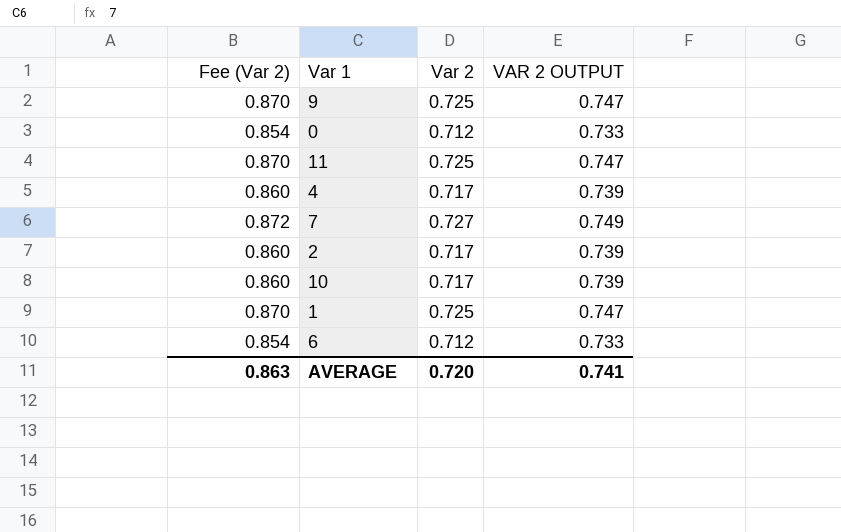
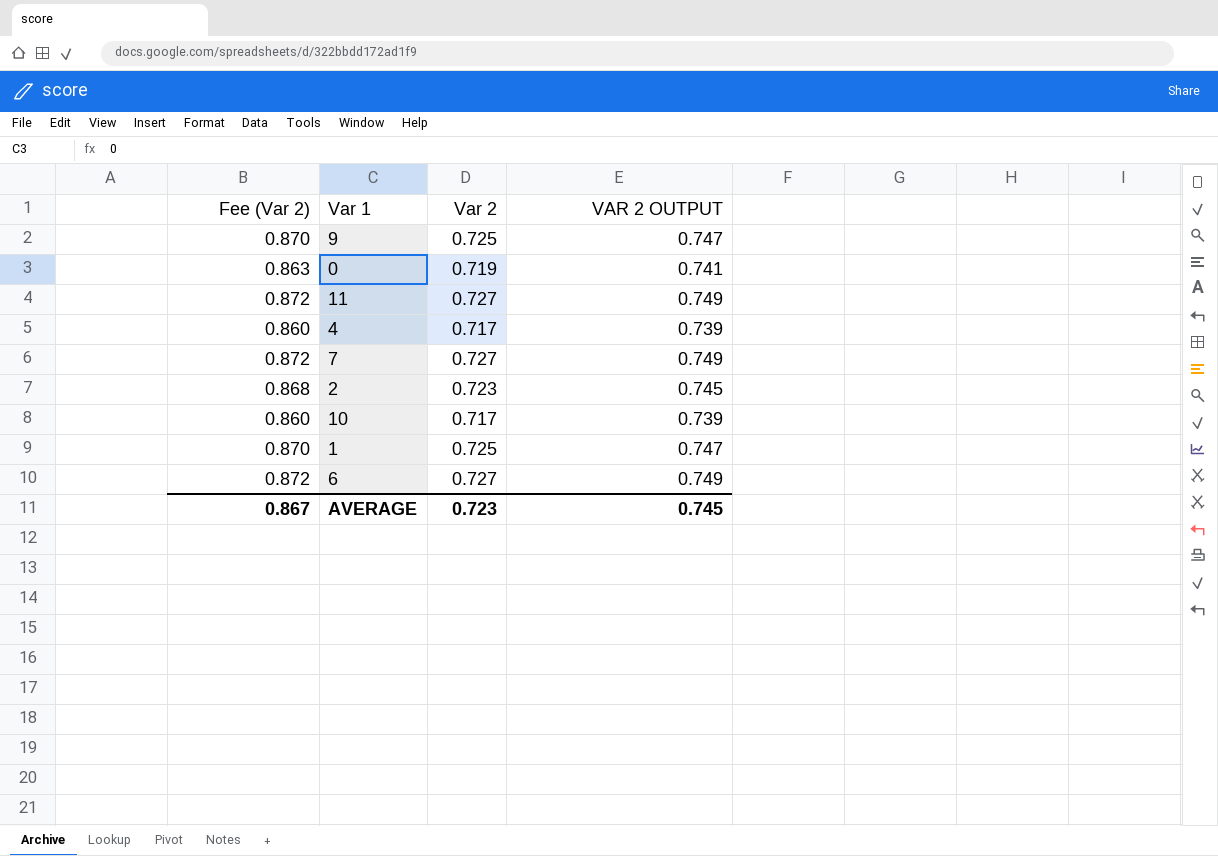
0 | Fee (Var 2): 0.854 -> 0.863
0 | Var 2: 0.712 -> 0.719
0 | VAR 2 OUTPUT: 0.733 -> 0.741
11 | Fee (Var 2): 0.870 -> 0.872
11 | Var 2: 0.725 -> 0.727
11 | VAR 2 OUTPUT: 0.747 -> 0.749
2 | Fee (Var 2): 0.860 -> 0.868
2 | Var 2: 0.717 -> 0.723
2 | VAR 2 OUTPUT: 0.739 -> 0.745
6 | Fee (Var 2): 0.854 -> 0.872
6 | Var 2: 0.712 -> 0.727
6 | VAR 2 OUTPUT: 0.733 -> 0.749
AVERAGE | Fee (Var 2): 0.863 -> 0.867
AVERAGE | Var 2: 0.720 -> 0.723
AVERAGE | VAR 2 OUTPUT: 0.741 -> 0.745

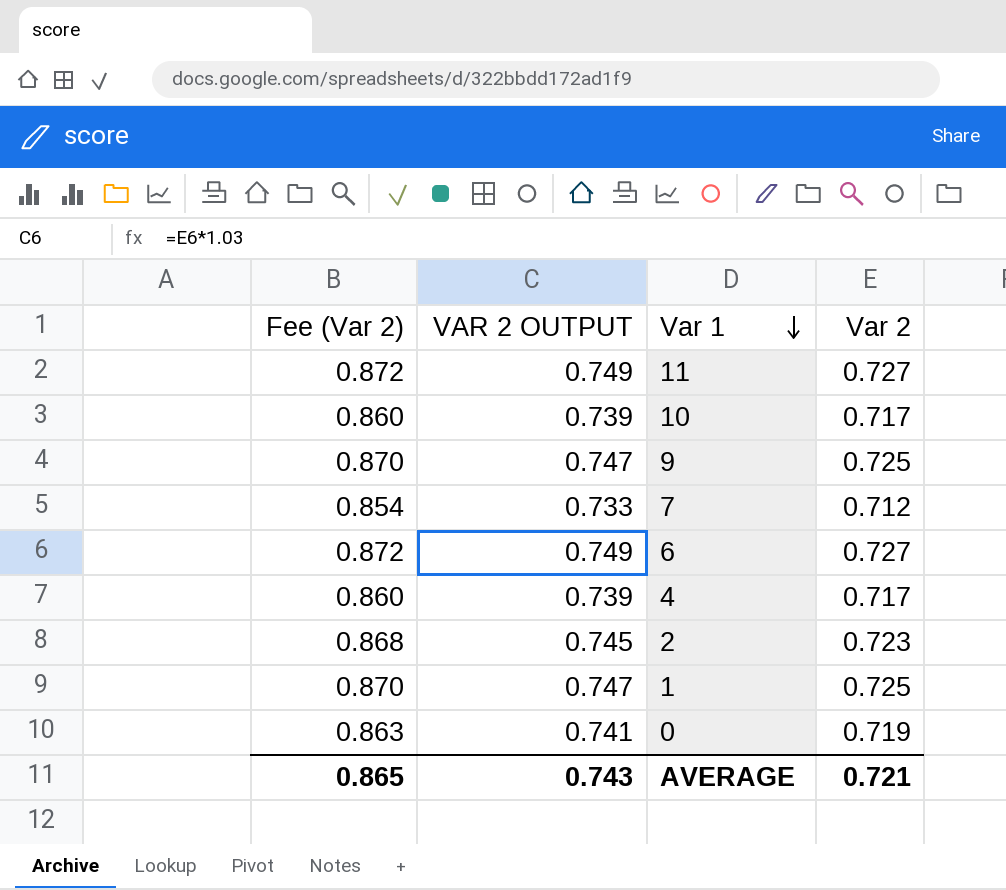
row order: none -> Var 1 descending
column VAR 2 OUTPUT | position: 4 -> 2
7 | Fee (Var 2): 0.872 -> 0.854
7 | VAR 2 OUTPUT: 0.749 -> 0.733
7 | Var 2: 0.727 -> 0.712
AVERAGE | Fee (Var 2): 0.867 -> 0.865
AVERAGE | VAR 2 OUTPUT: 0.745 -> 0.743
AVERAGE | Var 2: 0.723 -> 0.721

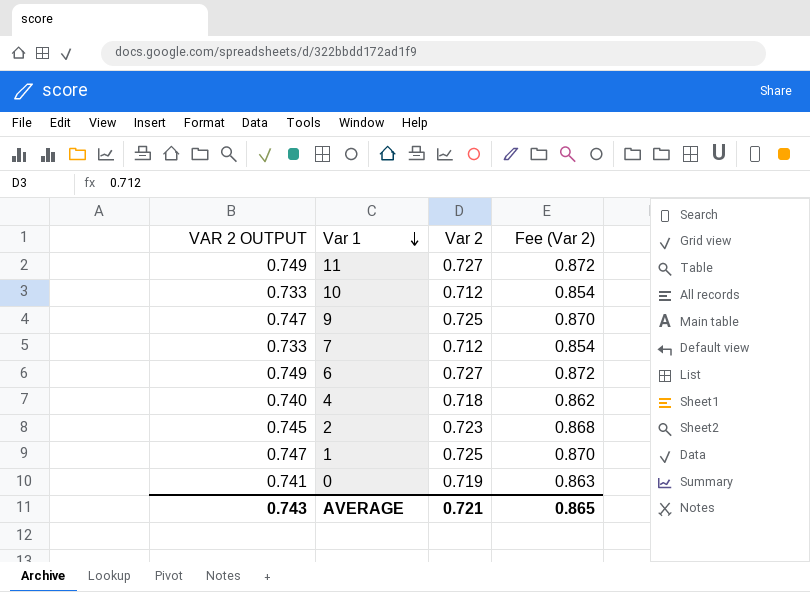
column Fee (Var 2) | position: 1 -> 4
10 | VAR 2 OUTPUT: 0.739 -> 0.733
10 | Var 2: 0.717 -> 0.712
10 | Fee (Var 2): 0.860 -> 0.854
4 | VAR 2 OUTPUT: 0.739 -> 0.740
4 | Var 2: 0.717 -> 0.718
4 | Fee (Var 2): 0.860 -> 0.862

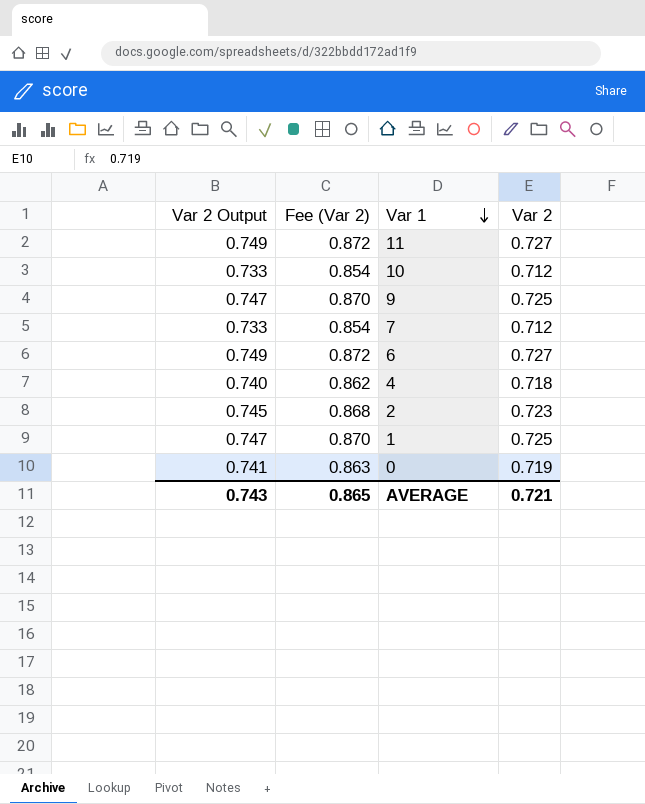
column name: VAR 2 OUTPUT -> Var 2 Output
column Fee (Var 2) | position: 4 -> 2

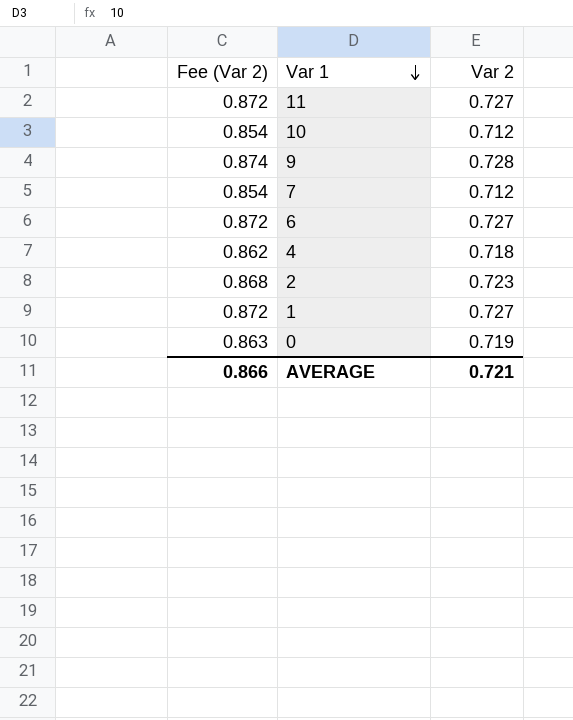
column Var 2 Output | formula: [Var 2] * 1.03 -> none
9 | Fee (Var 2): 0.870 -> 0.874
9 | Var 2: 0.725 -> 0.728
1 | Fee (Var 2): 0.870 -> 0.872
1 | Var 2: 0.725 -> 0.727
AVERAGE | Fee (Var 2): 0.865 -> 0.866

